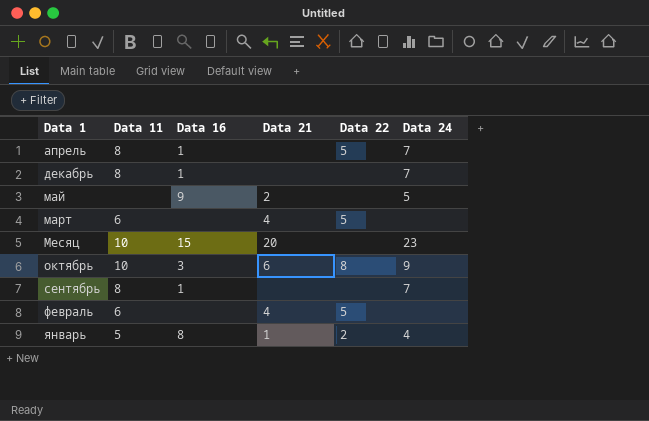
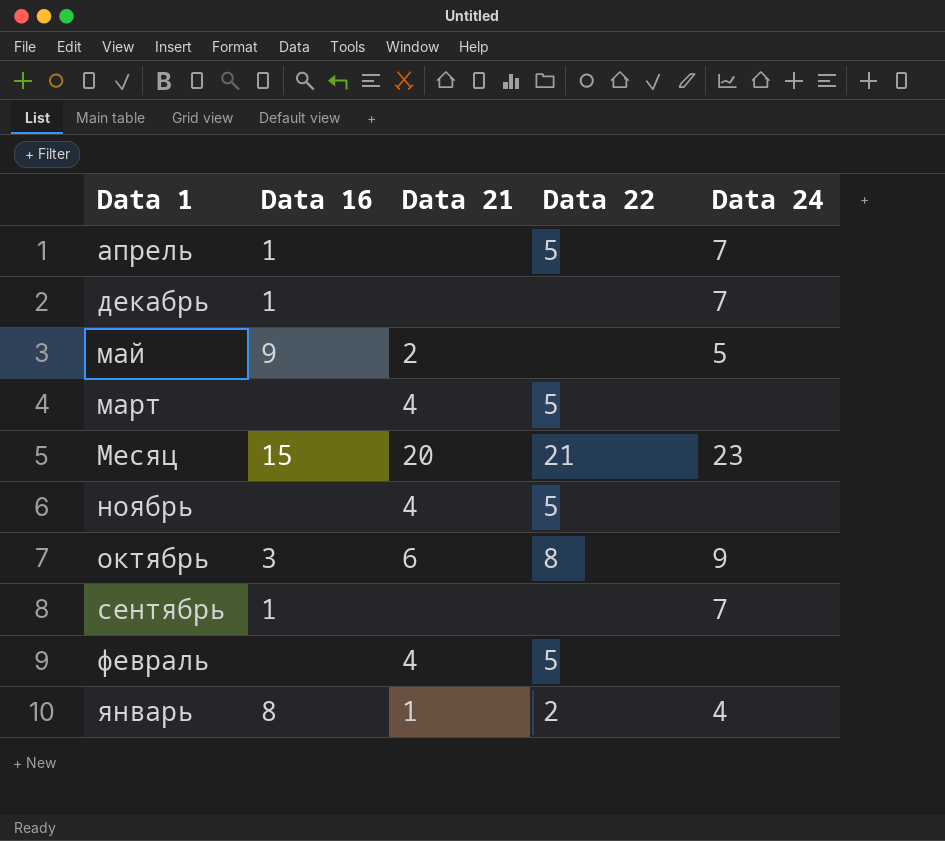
column Data 11 | position: 2 -> none
Месяц | Data 22: none -> 21
row ноябрь: none -> none | 4 | 5 | none

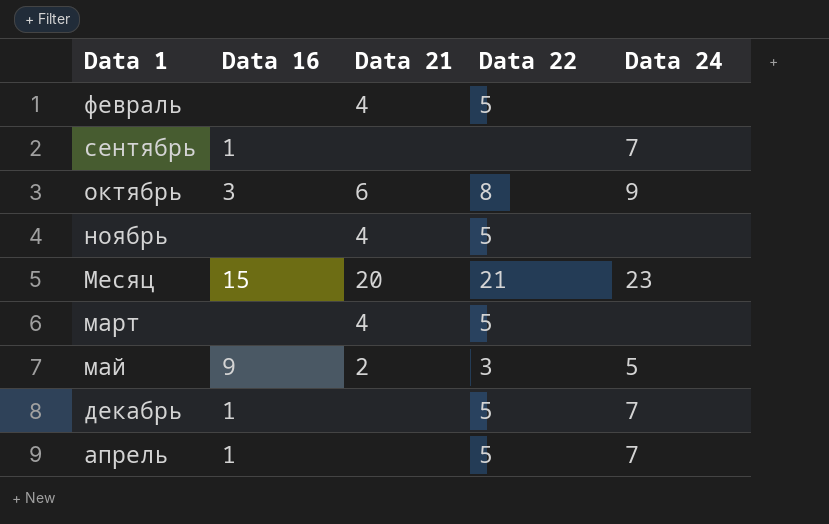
row order: Data 1 ascending -> Data 1 descending
row январь: 8 | 1 | 2 | 4 -> none
май | Data 22: none -> 3
декабрь | Data 22: none -> 5

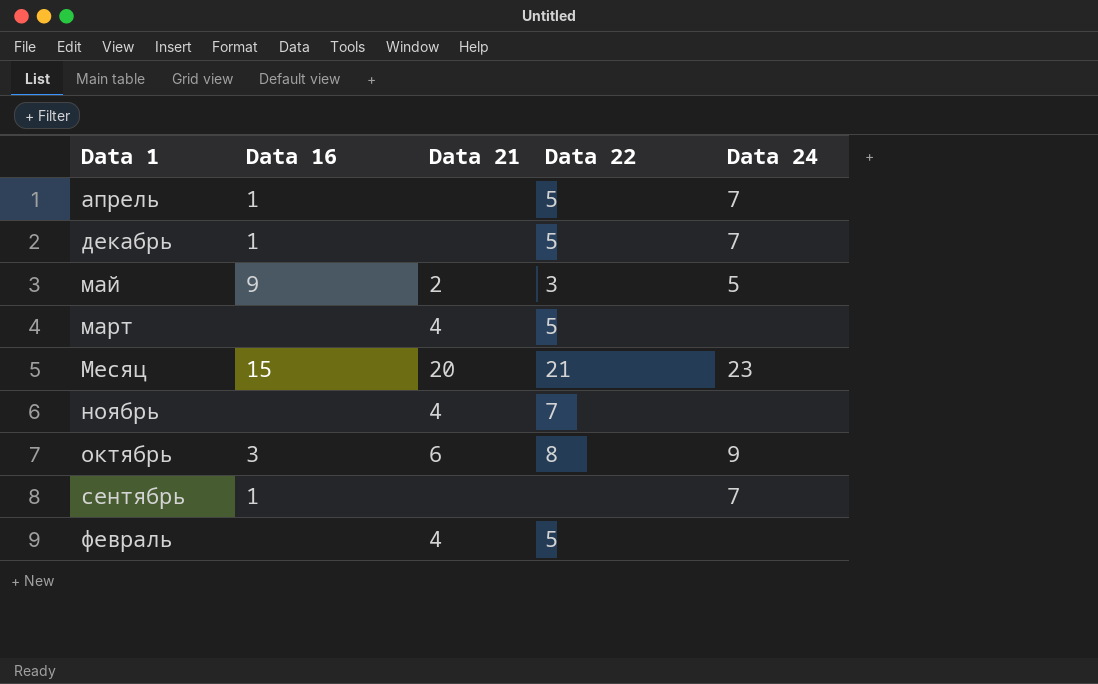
row order: Data 1 descending -> Data 1 ascending
ноябрь | Data 22: 5 -> 7

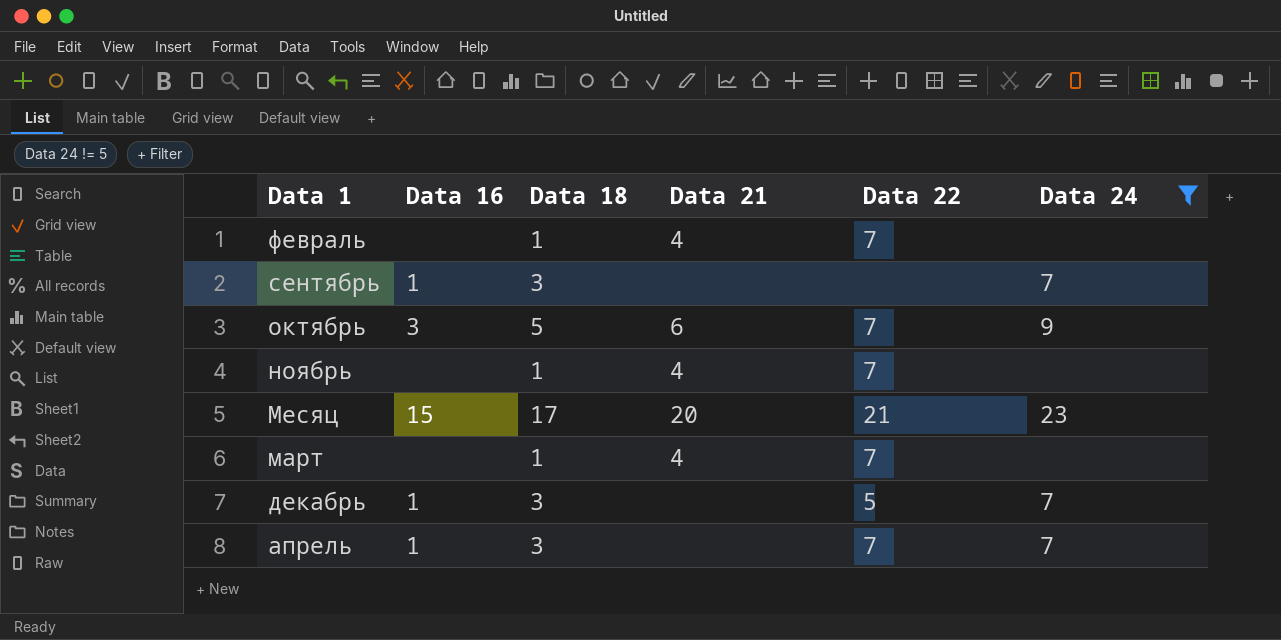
filter: none -> Data 24 != 5
row order: Data 1 ascending -> Data 1 descending
column Data 18 | position: none -> 3
февраль | Data 22: 5 -> 7
октябрь | Data 22: 8 -> 7
март | Data 22: 5 -> 7
апрель | Data 22: 5 -> 7

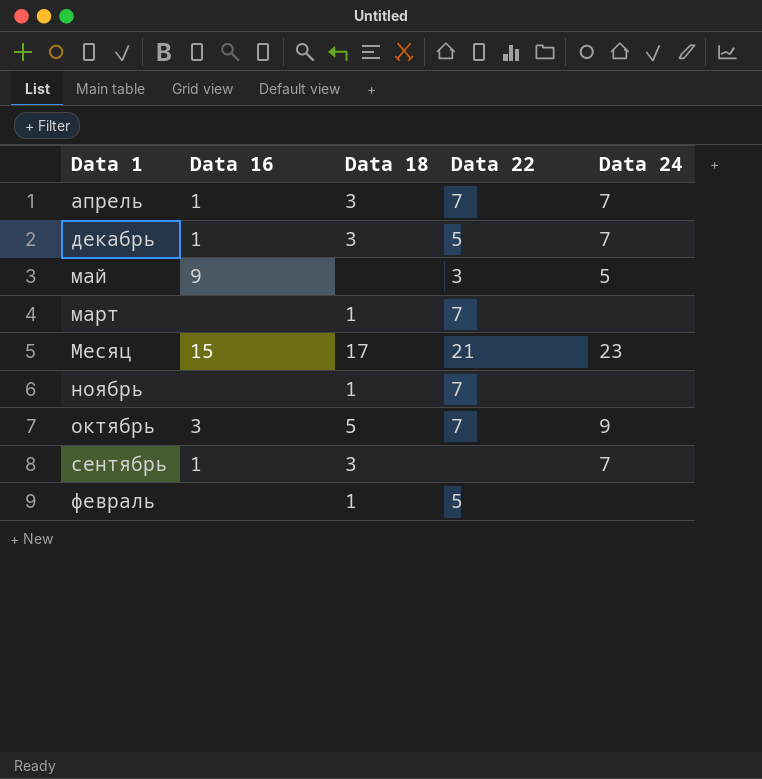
filter: Data 24 != 5 -> none
row order: Data 1 descending -> Data 1 ascending
column Data 21 | position: 4 -> none
февраль | Data 22: 7 -> 5

